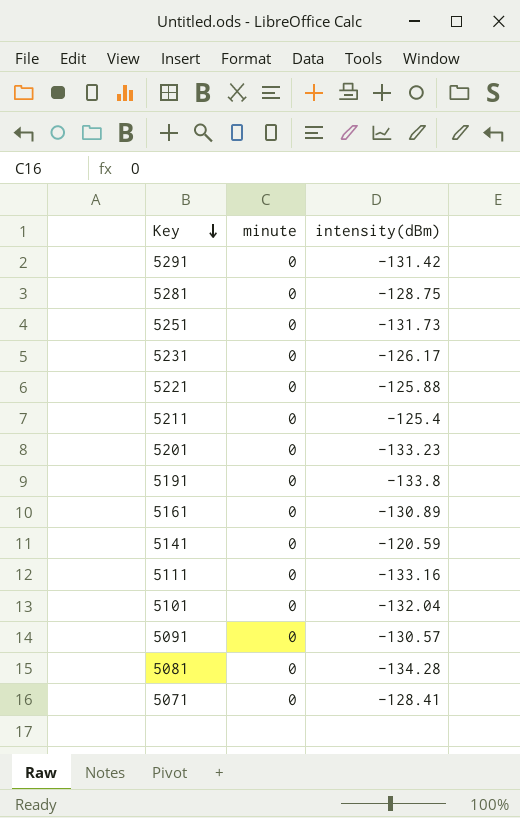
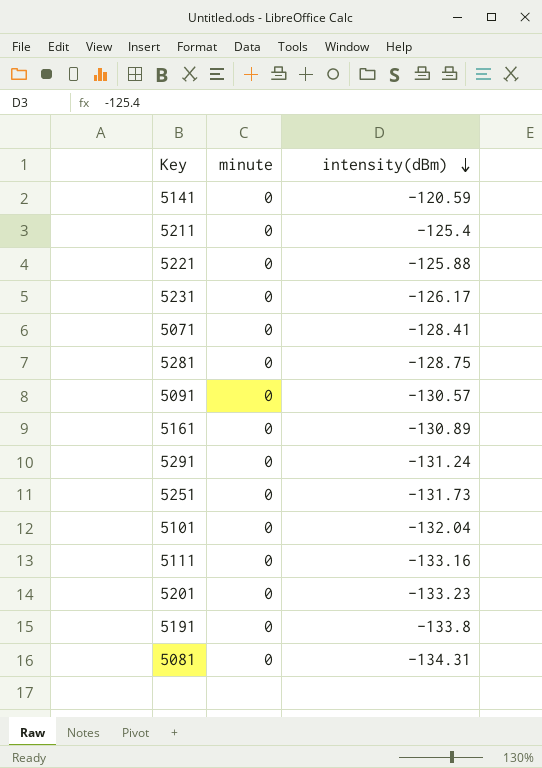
row order: Key descending -> intensity(dBm) descending
5291 | intensity(dBm): -131.42 -> -131.24
5081 | intensity(dBm): -134.28 -> -134.31

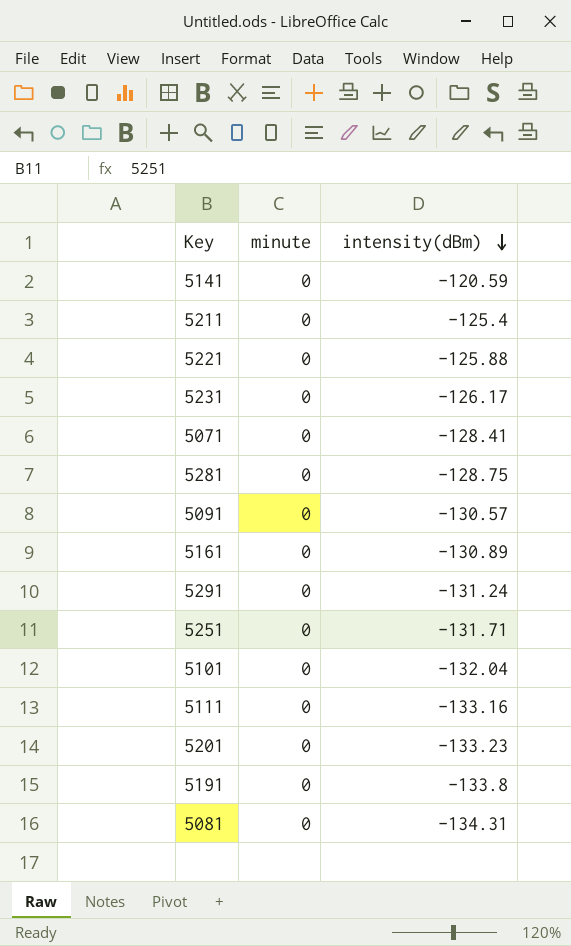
5251 | intensity(dBm): -131.73 -> -131.71

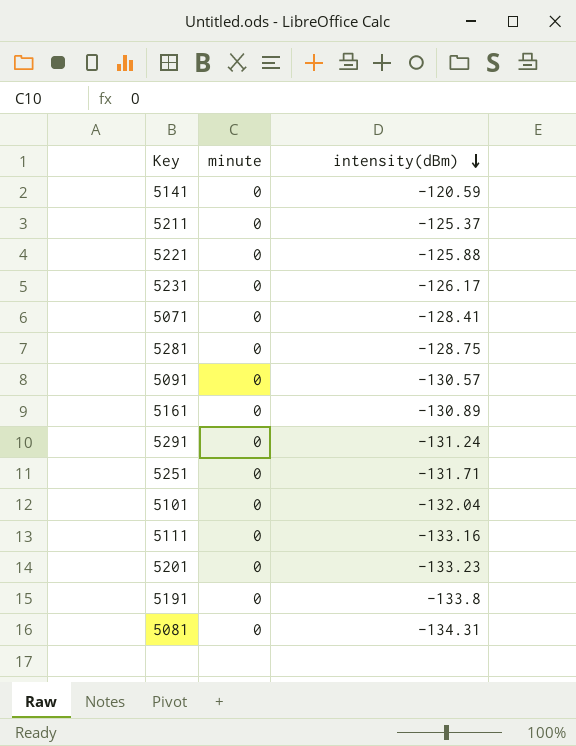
5211 | intensity(dBm): -125.4 -> -125.37

